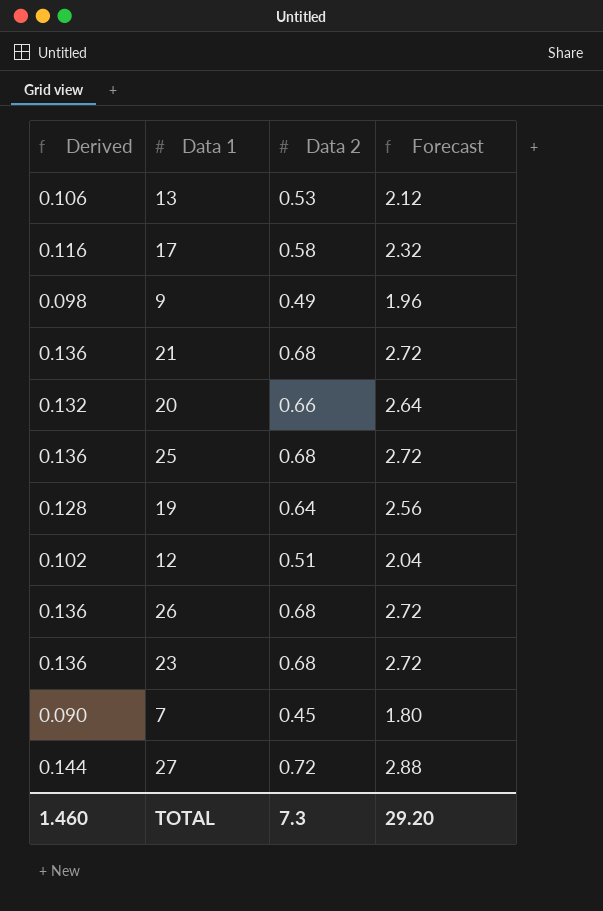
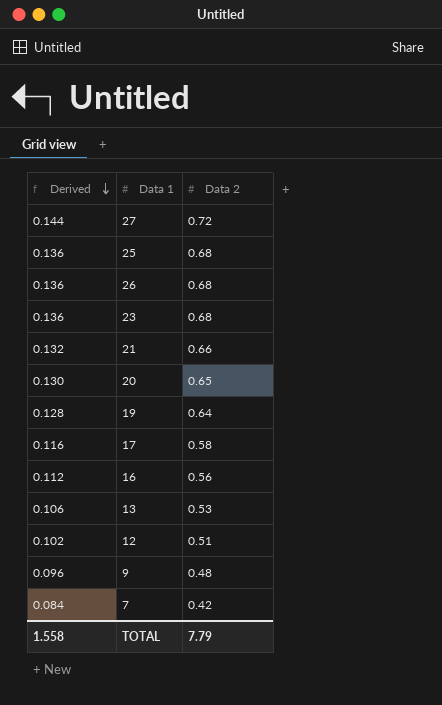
row order: none -> Derived descending
column Forecast | formula: [Data 2] * 4 -> none
21 | Derived: 0.136 -> 0.132
21 | Data 2: 0.68 -> 0.66
20 | Derived: 0.132 -> 0.130
20 | Data 2: 0.66 -> 0.65
row 16: none -> 0.112 | 0.56
9 | Derived: 0.098 -> 0.096
9 | Data 2: 0.49 -> 0.48
7 | Derived: 0.090 -> 0.084
7 | Data 2: 0.45 -> 0.42
TOTAL | Derived: 1.460 -> 1.558
TOTAL | Data 2: 7.3 -> 7.79

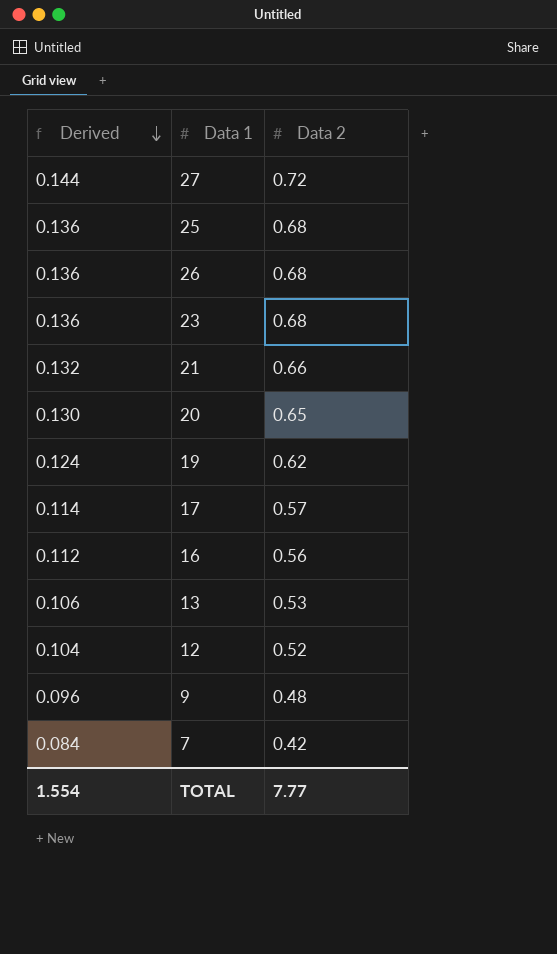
19 | Derived: 0.128 -> 0.124
19 | Data 2: 0.64 -> 0.62
17 | Derived: 0.116 -> 0.114
17 | Data 2: 0.58 -> 0.57
12 | Derived: 0.102 -> 0.104
12 | Data 2: 0.51 -> 0.52
TOTAL | Derived: 1.558 -> 1.554
TOTAL | Data 2: 7.79 -> 7.77

